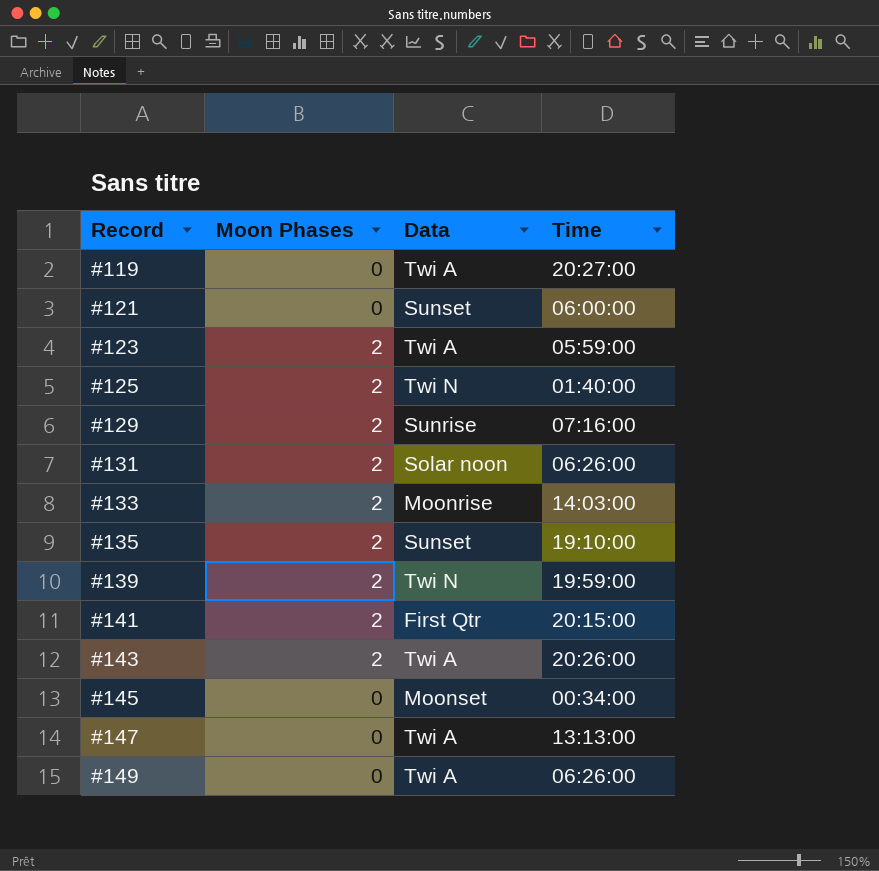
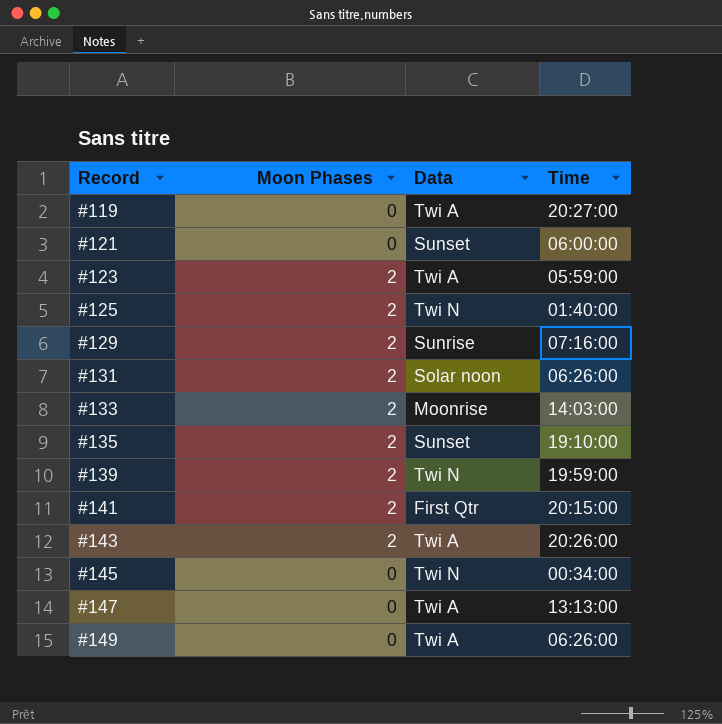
#145 | Data: Moonset -> Twi N

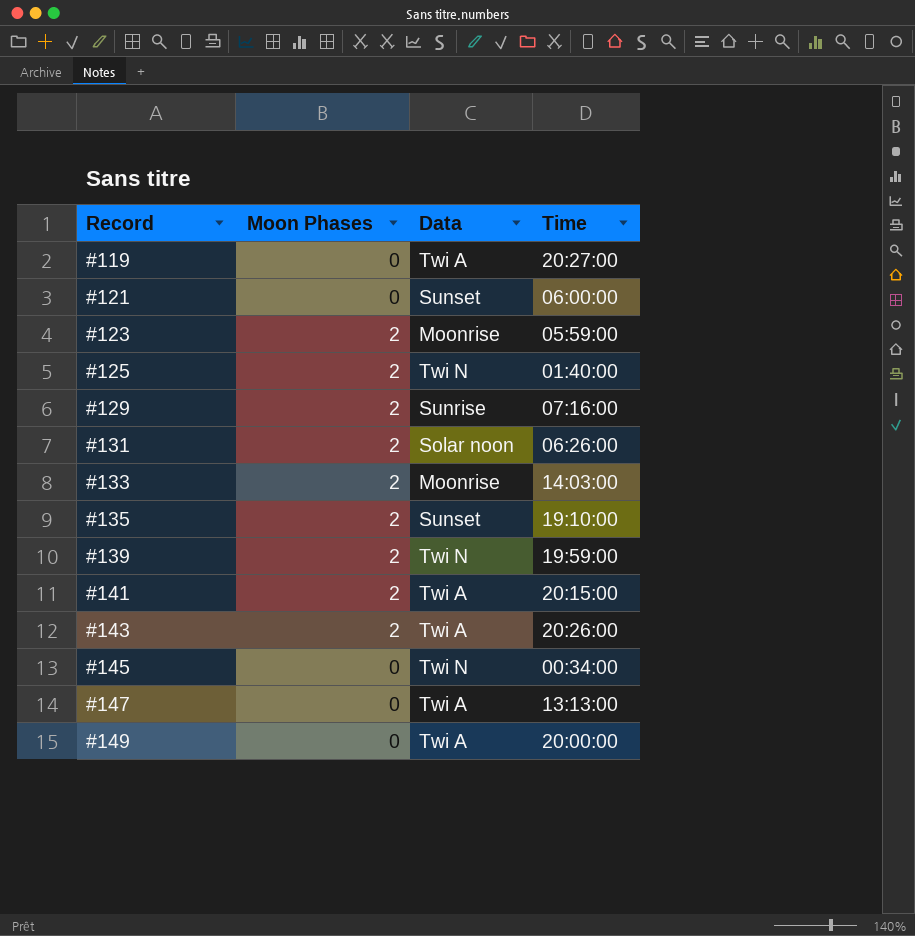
#123 | Data: Twi A -> Moonrise
#141 | Data: First Qtr -> Twi A
#149 | Time: 06:26:00 -> 20:00:00

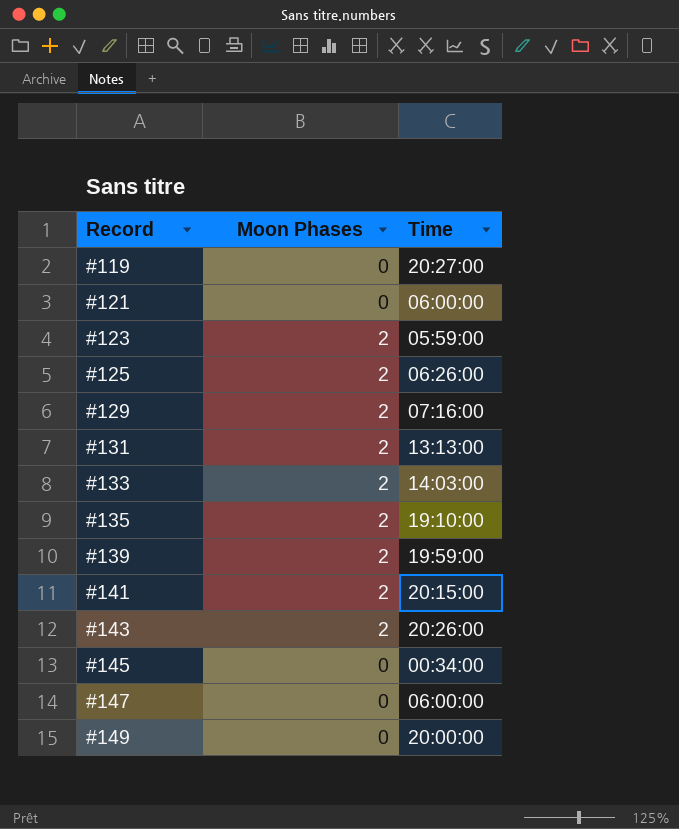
column Data | position: 3 -> none
#125 | Time: 01:40:00 -> 06:26:00
#131 | Time: 06:26:00 -> 13:13:00
#147 | Time: 13:13:00 -> 06:00:00

